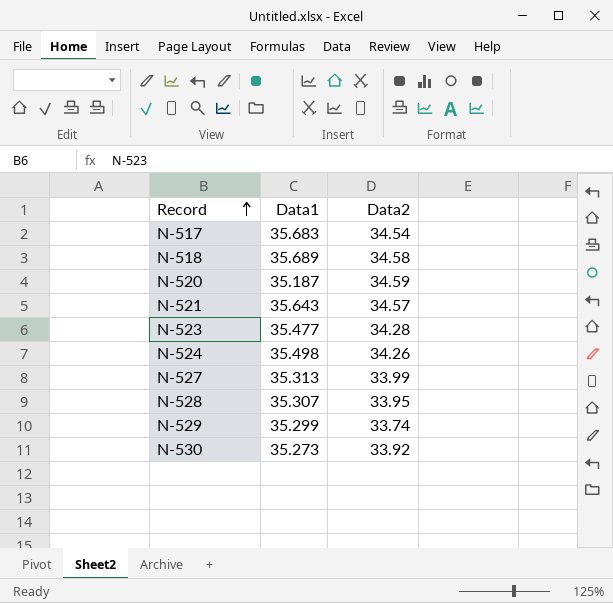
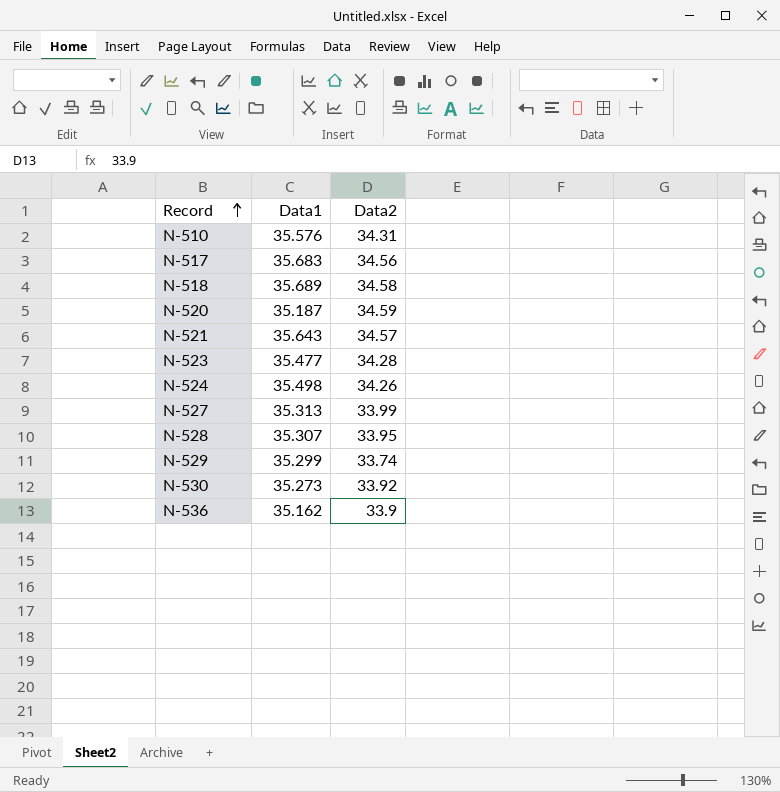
row N-510: none -> 35.576 | 34.31
N-517 | Data2: 34.54 -> 34.56
row N-536: none -> 35.162 | 33.9

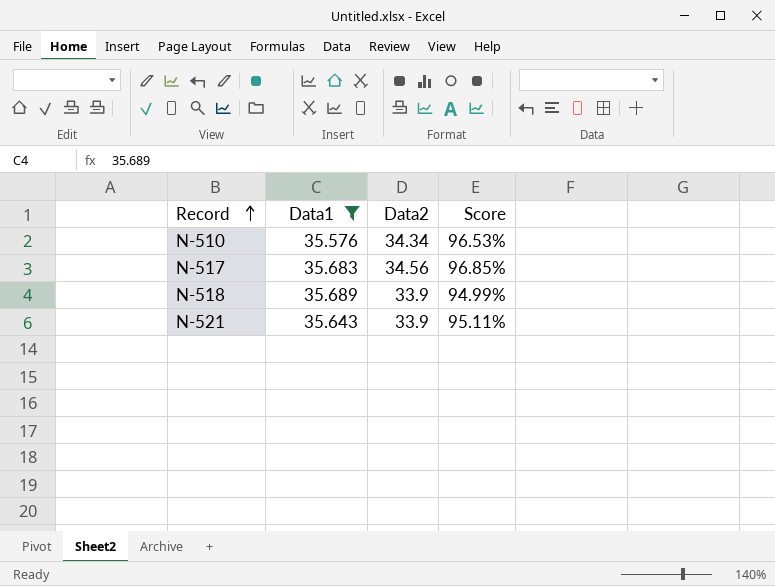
filter: none -> Data1 >= 35.576
column Score | formula: none -> [Data2] / [Data1]
N-510 | Data2: 34.31 -> 34.34
N-518 | Data2: 34.58 -> 33.9
N-521 | Data2: 34.57 -> 33.9

